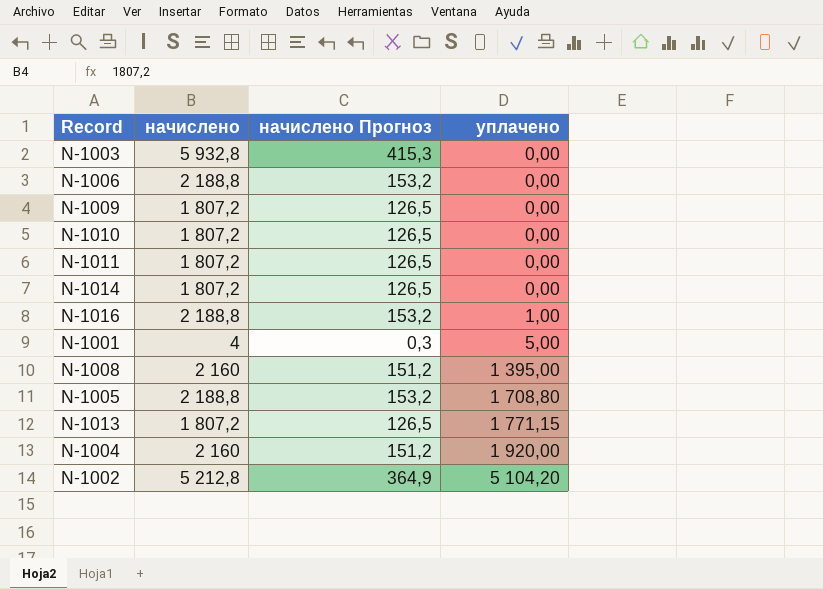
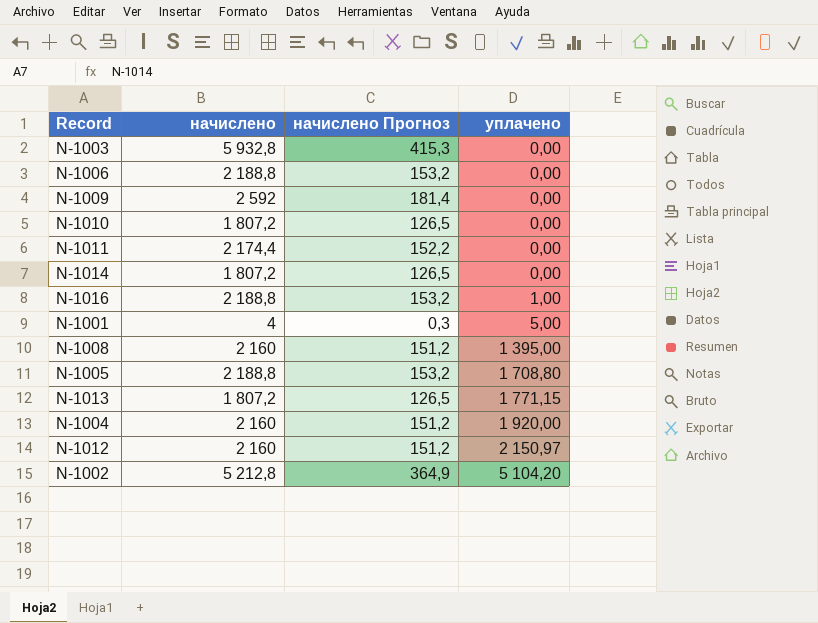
N-1009 | начислено: 1 807,2 -> 2 592
N-1009 | начислено Прогноз: 126,5 -> 181,4
N-1011 | начислено: 1 807,2 -> 2 174,4
N-1011 | начислено Прогноз: 126,5 -> 152,2
row N-1012: none -> 2 160 | 151,2 | 2 150,97

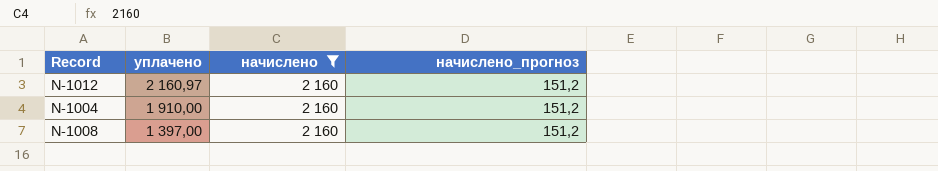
filter: none -> начислено = 2 160
row order: уплачено ascending -> уплачено descending
column уплачено | position: 4 -> 2
column name: начислено Прогноз -> начислено_прогноз
N-1012 | уплачено: 2 150,97 -> 2 160,97
N-1004 | уплачено: 1 920,00 -> 1 910,00
N-1008 | уплачено: 1 395,00 -> 1 397,00

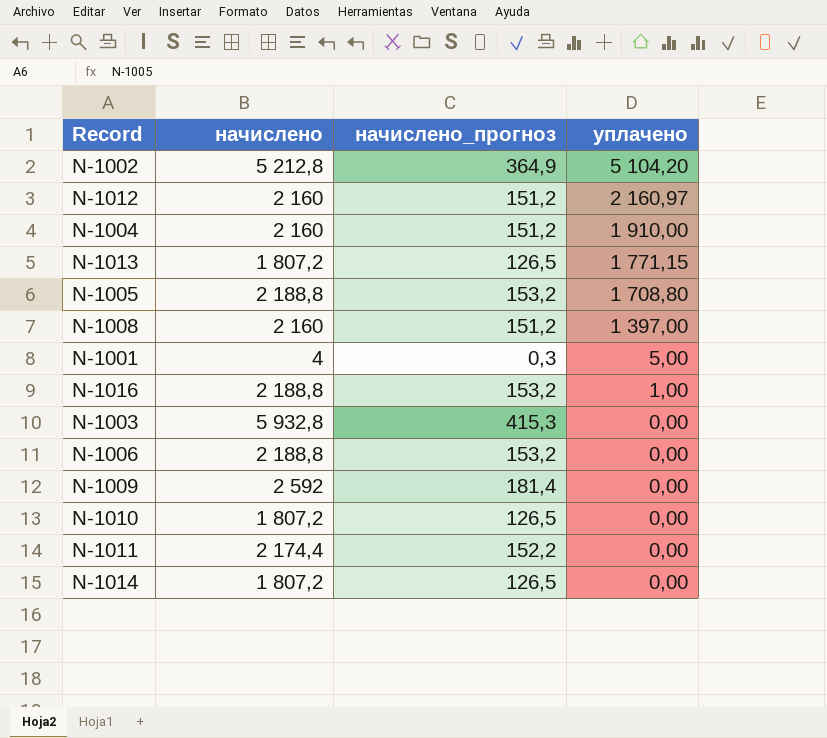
filter: начислено = 2 160 -> none
column уплачено | position: 2 -> 4

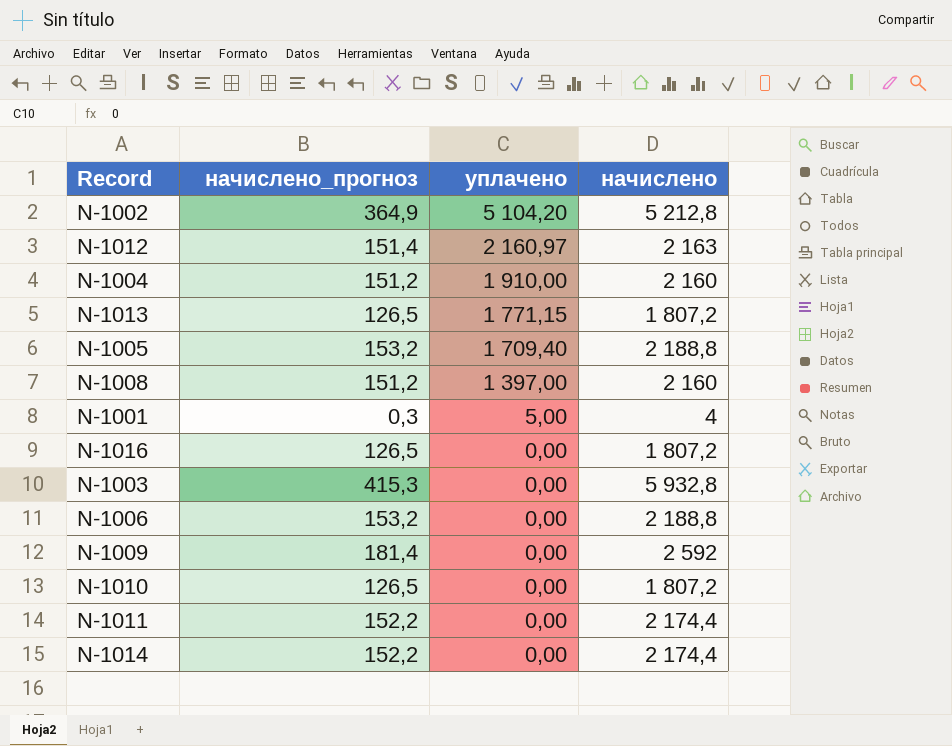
column начислено | position: 2 -> 4
N-1012 | начислено_прогноз: 151,2 -> 151,4
N-1012 | начислено: 2 160 -> 2 163
N-1005 | уплачено: 1 708,80 -> 1 709,40
N-1016 | начислено_прогноз: 153,2 -> 126,5
N-1016 | уплачено: 1,00 -> 0,00
N-1016 | начислено: 2 188,8 -> 1 807,2
N-1014 | начислено_прогноз: 126,5 -> 152,2
N-1014 | начислено: 1 807,2 -> 2 174,4

